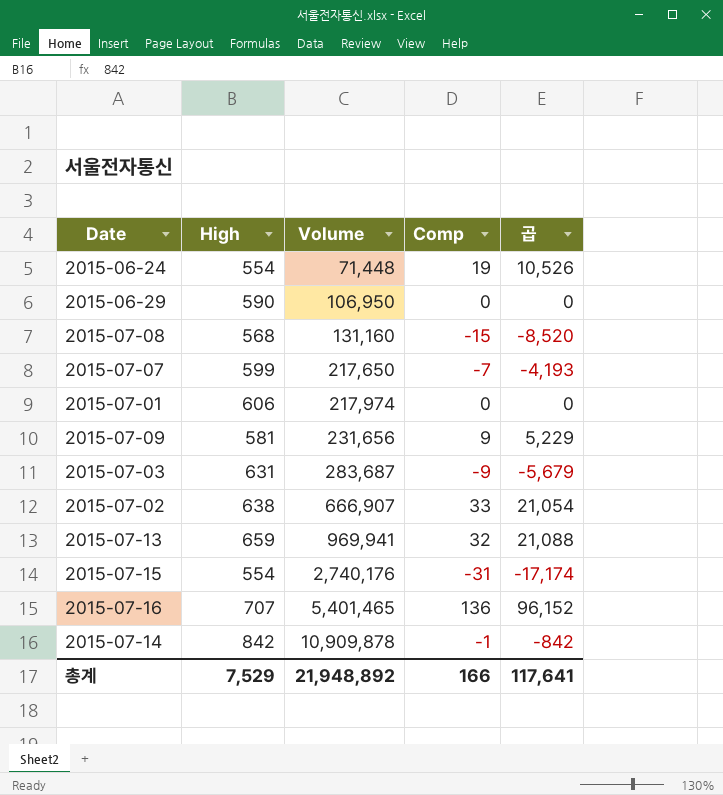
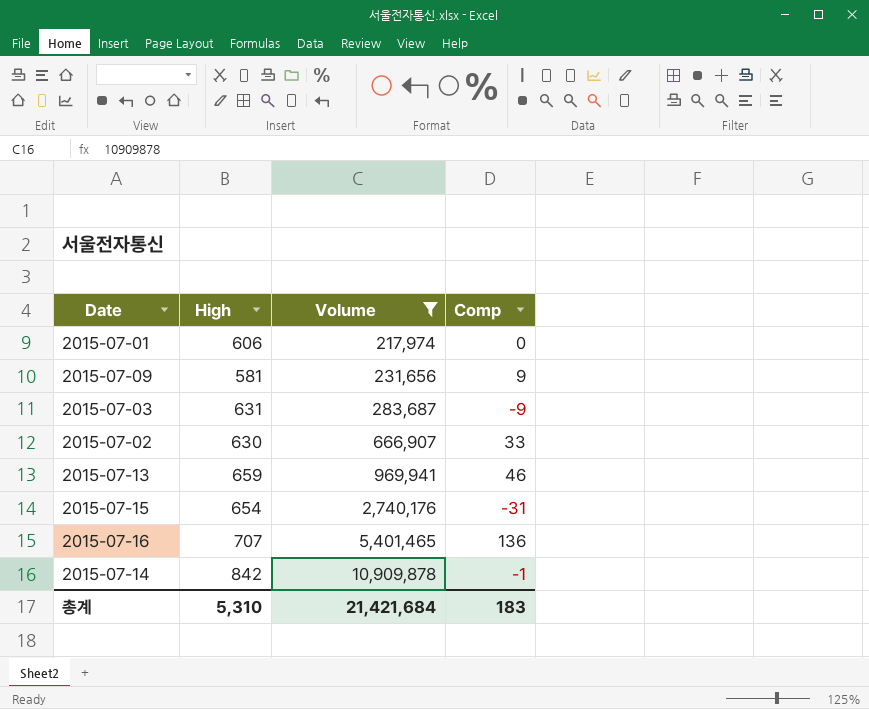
filter: none -> Volume >= 217,974
column 곱 | formula: [High] * [Comp] -> none
2015-07-02 | High: 638 -> 630
2015-07-13 | Comp: 32 -> 46
2015-07-15 | High: 554 -> 654
총계 | High: 7,529 -> 5,310
총계 | Volume: 21,948,892 -> 21,421,684
총계 | Comp: 166 -> 183

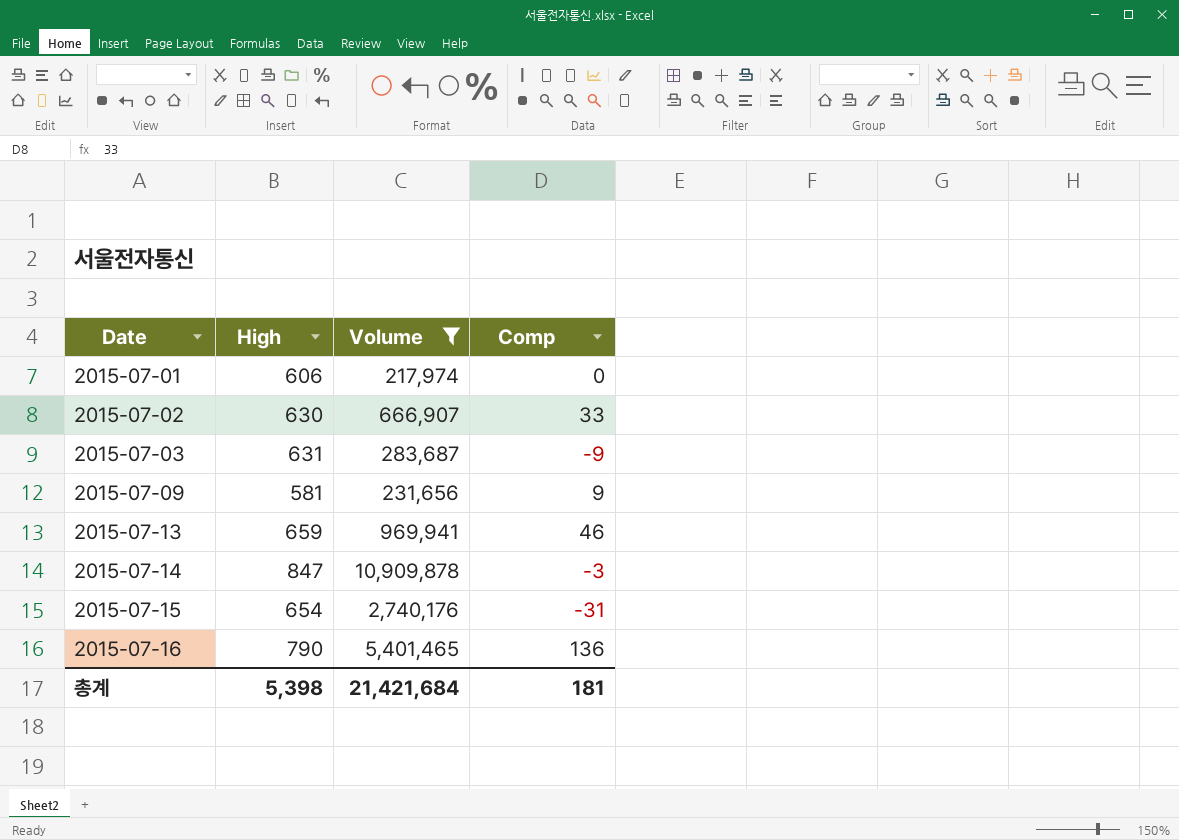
row order: Volume ascending -> Date ascending
2015-07-14 | High: 842 -> 847
2015-07-14 | Comp: -1 -> -3
2015-07-16 | High: 707 -> 790
총계 | High: 5,310 -> 5,398
총계 | Comp: 183 -> 181

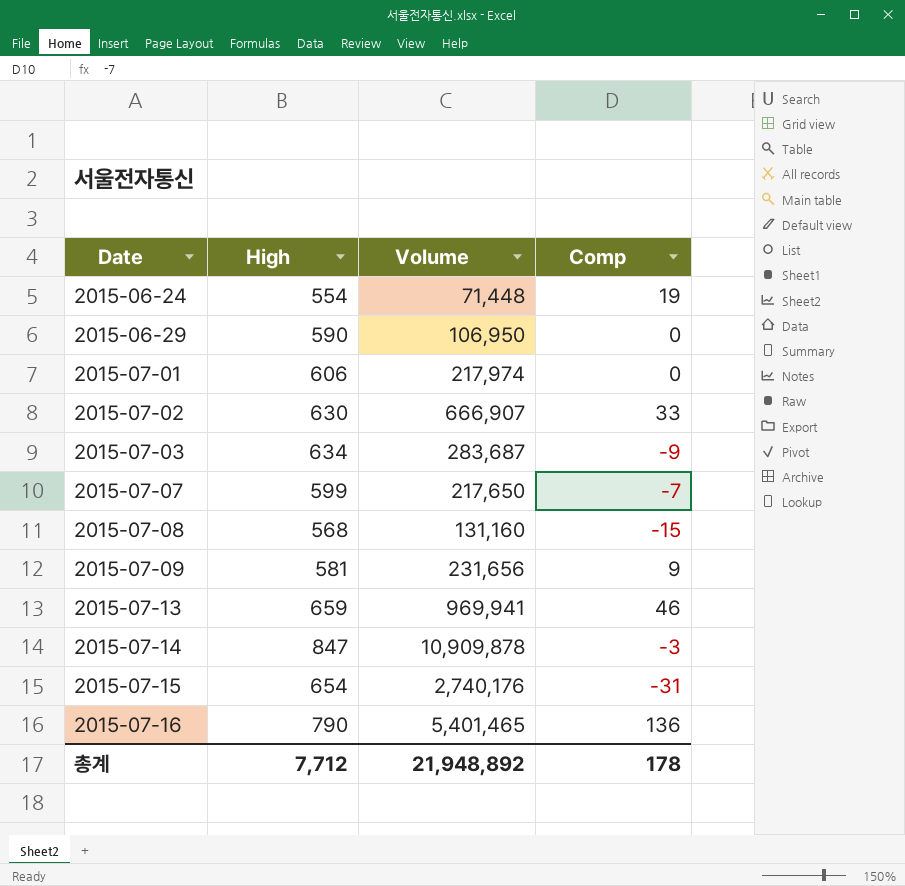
filter: Volume >= 217,974 -> none
2015-07-03 | High: 631 -> 634
총계 | High: 5,398 -> 7,712
총계 | Volume: 21,421,684 -> 21,948,892
총계 | Comp: 181 -> 178

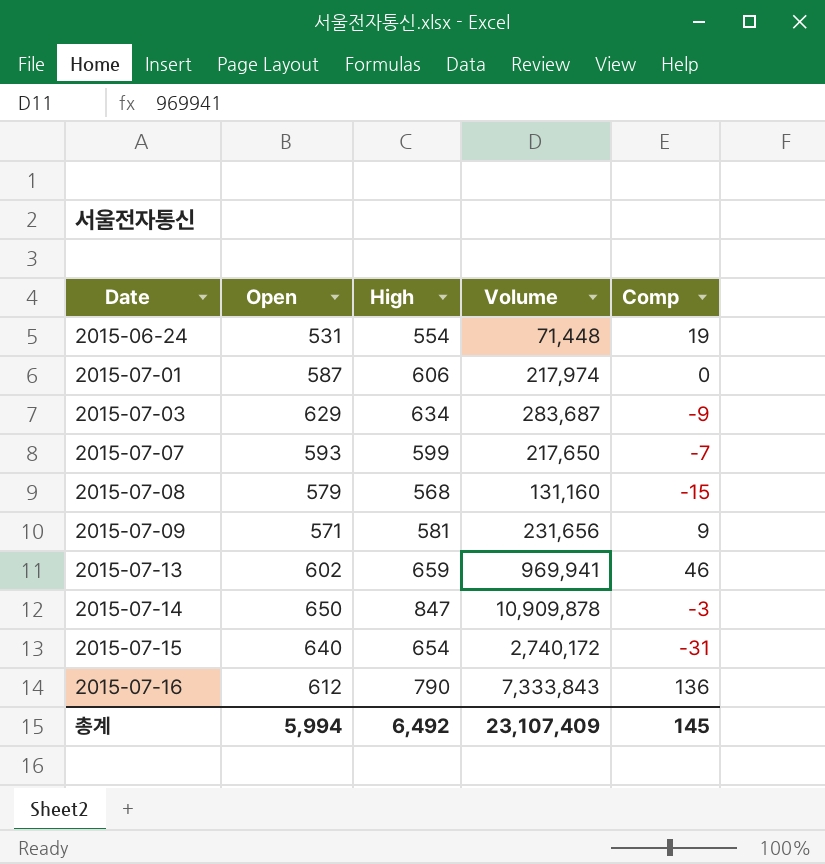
column Open | position: none -> 2
row 2015-06-29: 590 | 106,950 | 0 -> none
row 2015-07-02: 630 | 666,907 | 33 -> none
2015-07-15 | Volume: 2,740,176 -> 2,740,172
2015-07-16 | Volume: 5,401,465 -> 7,333,843
총계 | High: 7,712 -> 6,492
총계 | Volume: 21,948,892 -> 23,107,409
총계 | Comp: 178 -> 145

